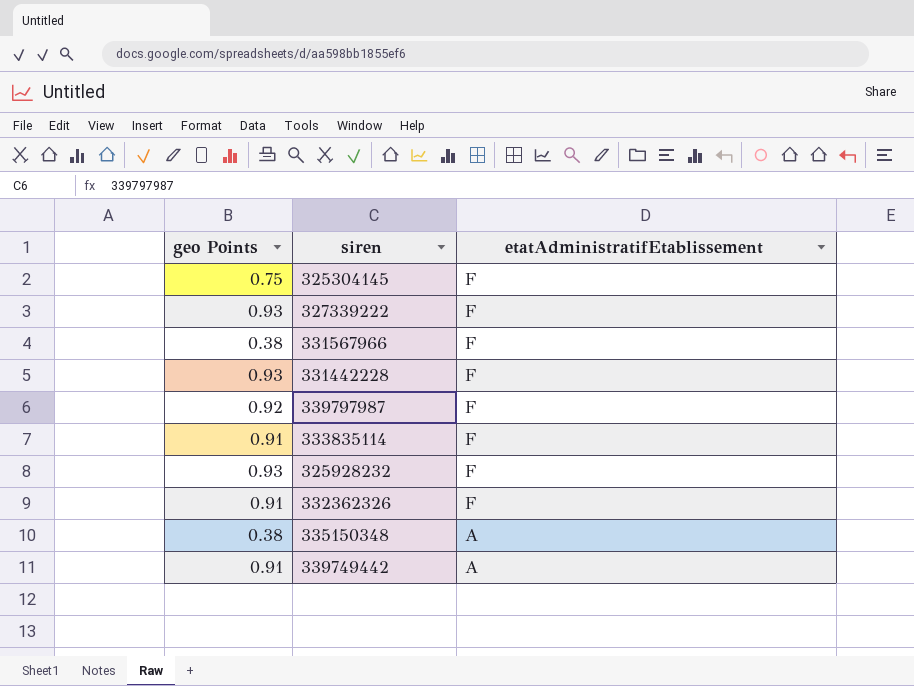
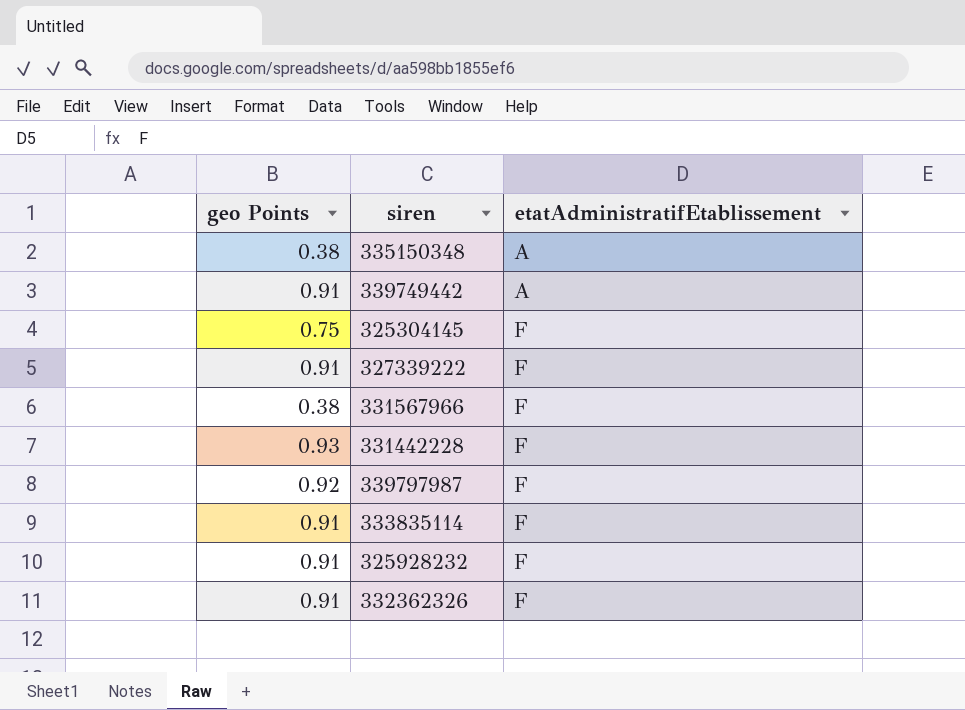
row order: etatAdministratifEtablissement descending -> etatAdministratifEtablissement ascending
327339222 | geo Points: 0.93 -> 0.91
325928232 | geo Points: 0.93 -> 0.91

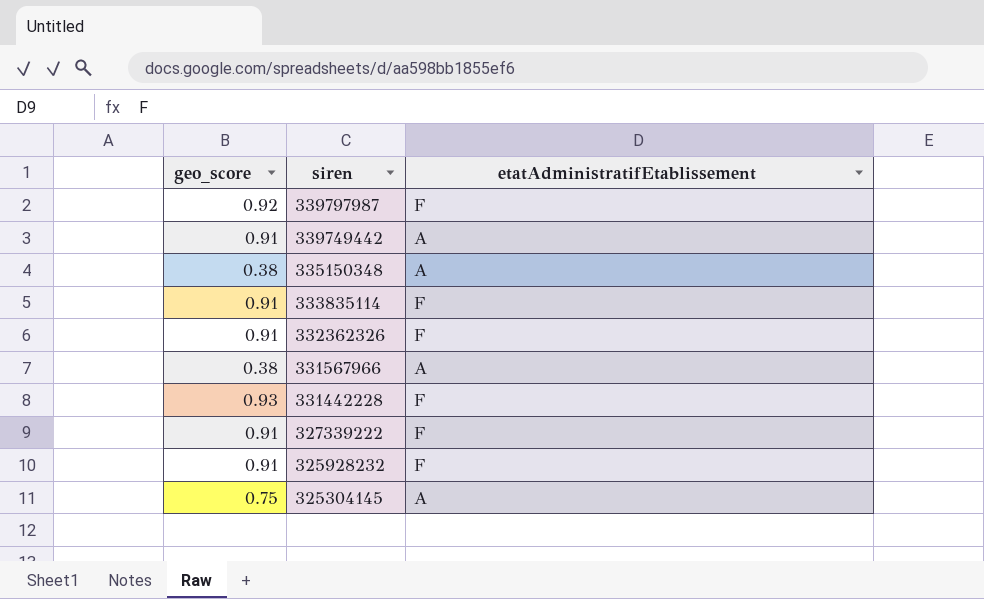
row order: etatAdministratifEtablissement ascending -> siren descending
column name: geo Points -> geo_score
331567966 | etatAdministratifEtablissement: F -> A
325304145 | etatAdministratifEtablissement: F -> A

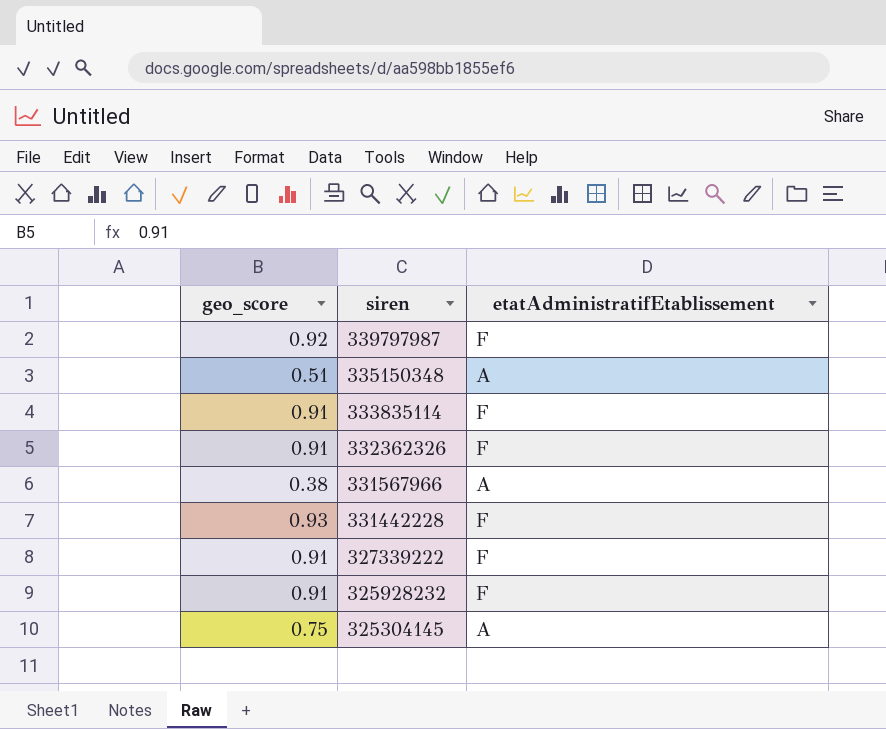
row 339749442: 0.91 | A -> none
335150348 | geo_score: 0.38 -> 0.51

